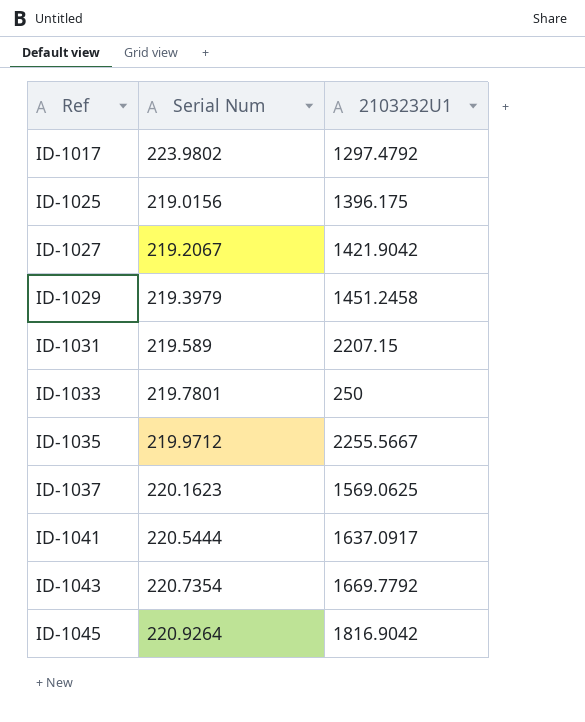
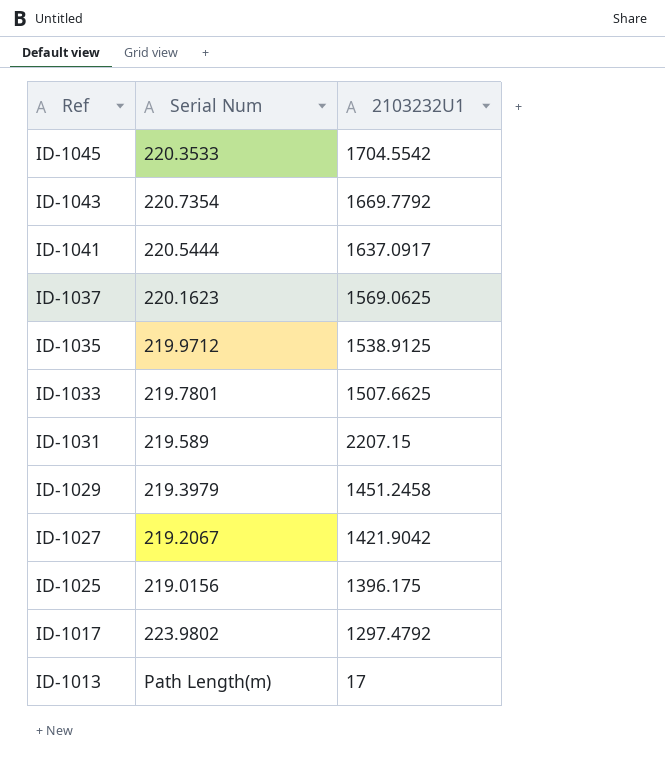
row order: Ref ascending -> Ref descending
ID-1045 | Serial Num: 220.9264 -> 220.3533
ID-1045 | 2103232U1: 1816.9042 -> 1704.5542
ID-1035 | 2103232U1: 2255.5667 -> 1538.9125
ID-1033 | 2103232U1: 250 -> 1507.6625
row ID-1013: none -> Path Length(m) | 17

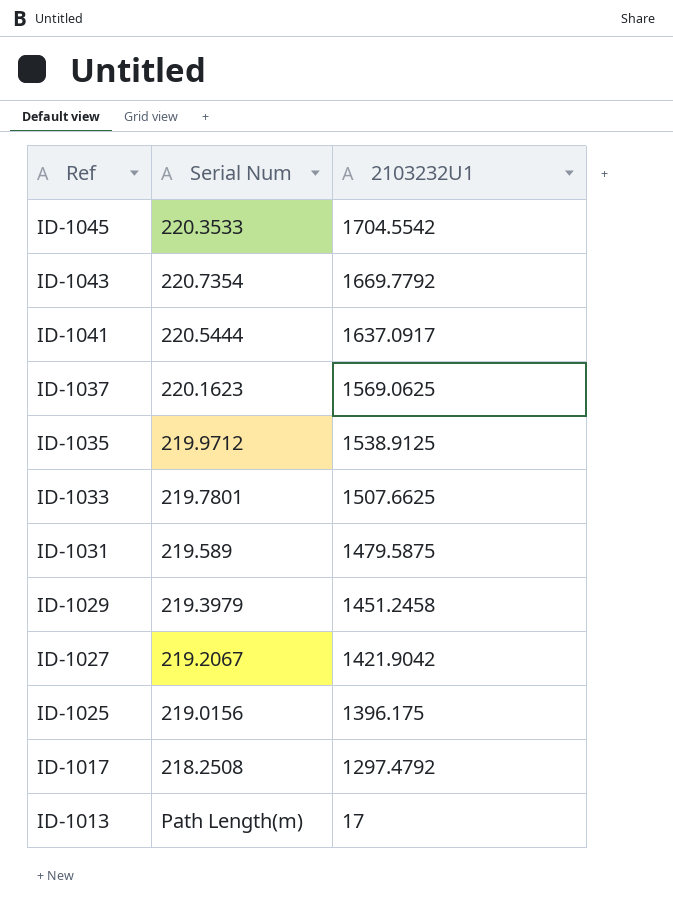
ID-1031 | 2103232U1: 2207.15 -> 1479.5875
ID-1017 | Serial Num: 223.9802 -> 218.2508

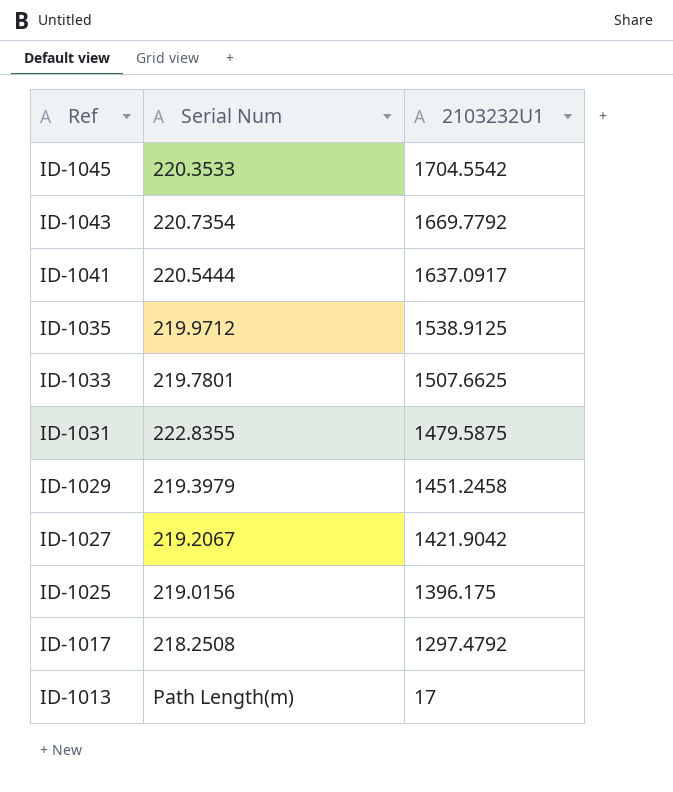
row ID-1037: 220.1623 | 1569.0625 -> none
ID-1031 | Serial Num: 219.589 -> 222.8355

